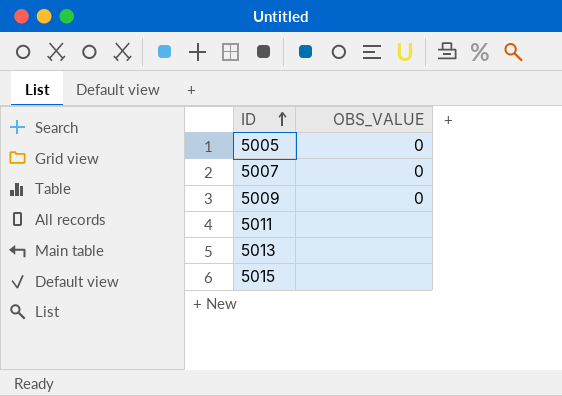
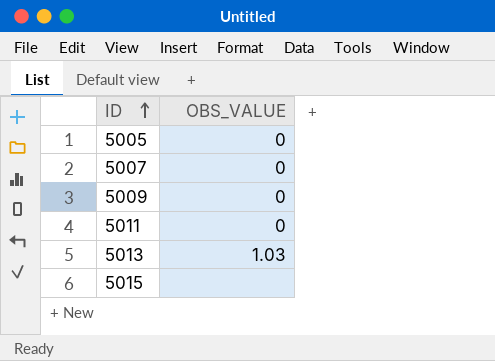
5011 | OBS_VALUE: none -> 0
5013 | OBS_VALUE: none -> 1.03

